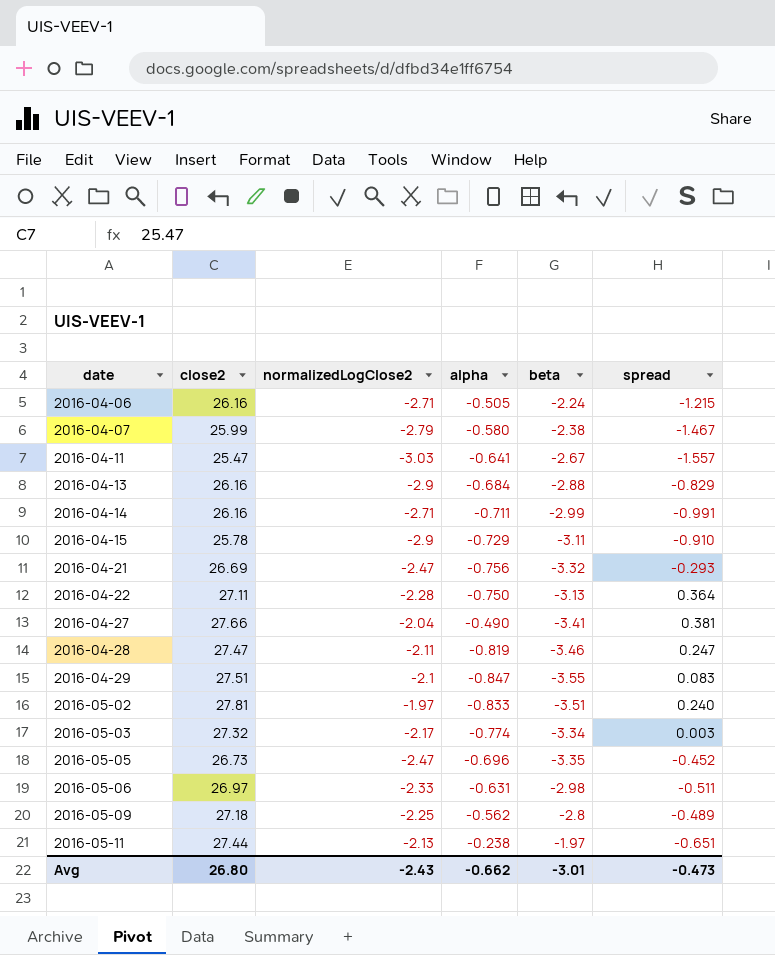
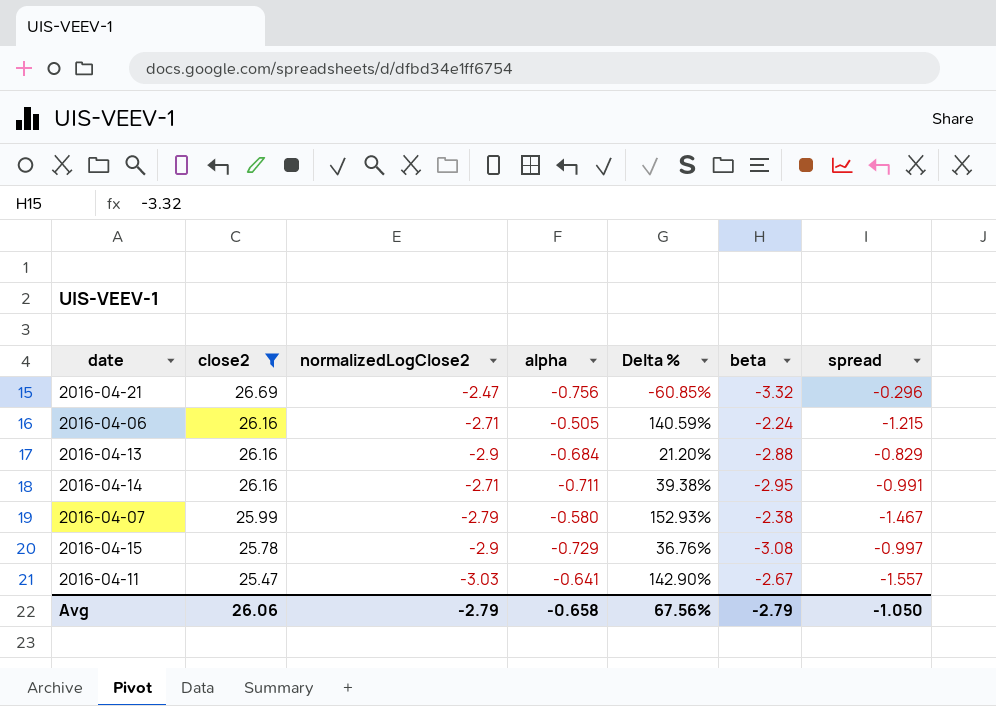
filter: none -> close2 <= 26.69
row order: date ascending -> close2 descending
column Delta % | formula: none -> ([spread] - [alpha]) / [alpha]
2016-04-21 | spread: -0.293 -> -0.296
2016-04-14 | beta: -2.99 -> -2.95
2016-04-15 | beta: -3.11 -> -3.08
2016-04-15 | spread: -0.910 -> -0.997
Avg | close2: 26.80 -> 26.06
Avg | normalizedLogClose2: -2.43 -> -2.79
Avg | alpha: -0.662 -> -0.658
Avg | beta: -3.01 -> -2.79
Avg | spread: -0.473 -> -1.050

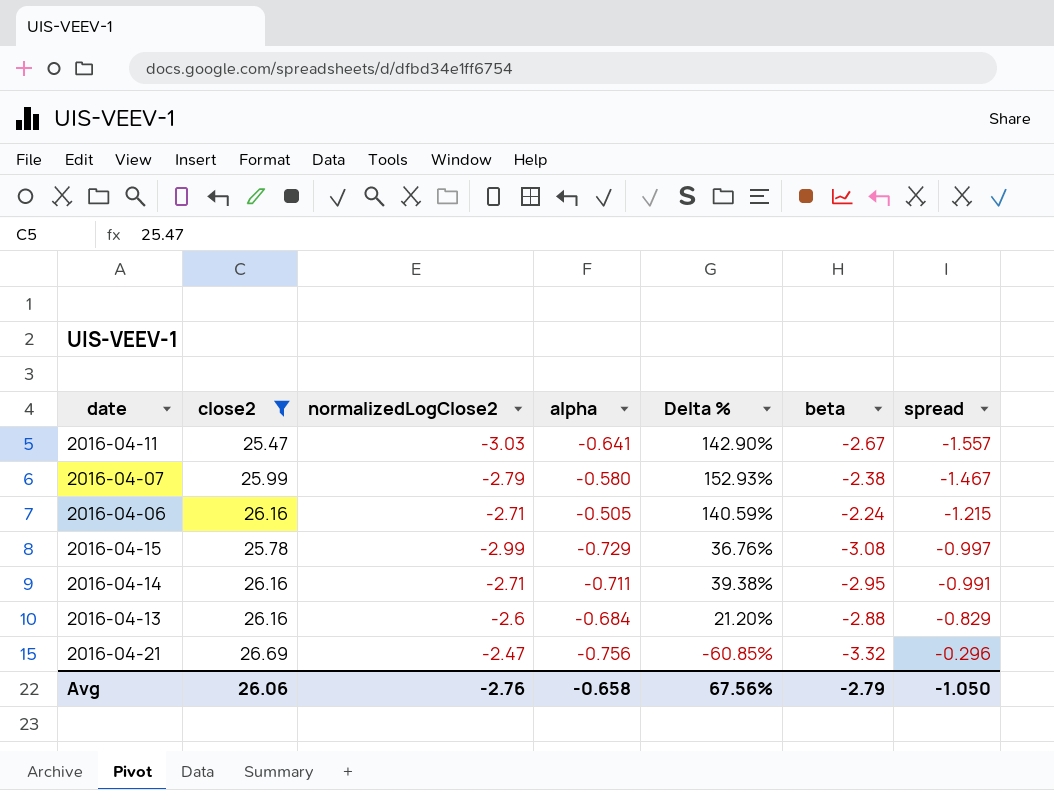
row order: close2 descending -> spread ascending
2016-04-15 | normalizedLogClose2: -2.9 -> -2.99
2016-04-13 | normalizedLogClose2: -2.9 -> -2.6
Avg | normalizedLogClose2: -2.79 -> -2.76

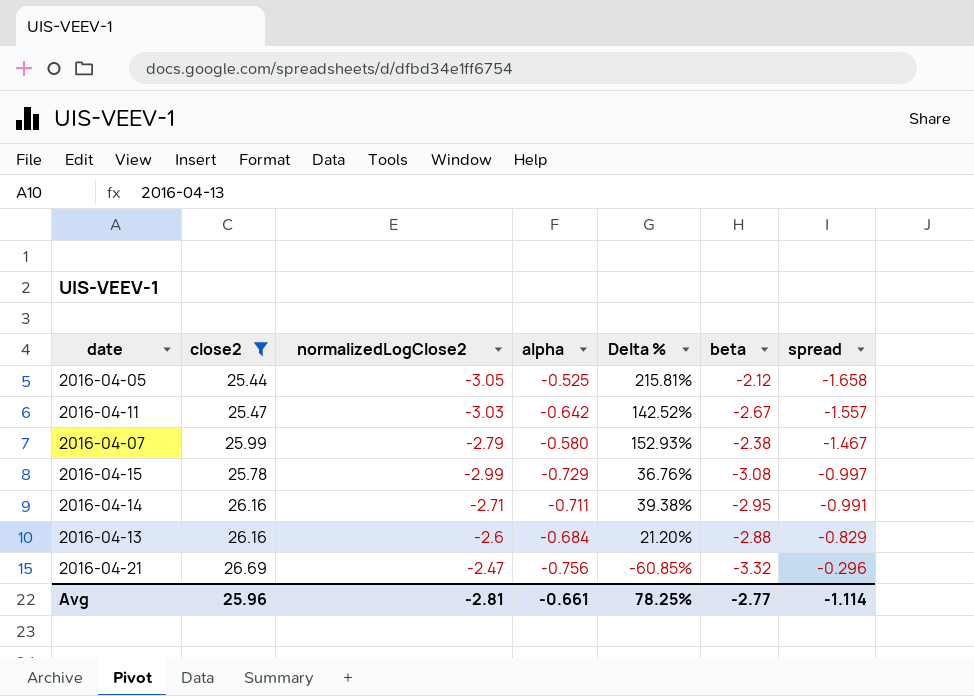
row 2016-04-06: 26.16 | -2.71 | -0.505 | 140.59% | -2.24 | -1.215 -> none
row 2016-04-05: none -> 25.44 | -3.05 | -0.525 | 215.81% | -2.12 | -1.658
2016-04-11 | alpha: -0.641 -> -0.642
2016-04-11 | Delta %: 142.90% -> 142.52%
Avg | close2: 26.06 -> 25.96
Avg | normalizedLogClose2: -2.76 -> -2.81
Avg | alpha: -0.658 -> -0.661
Avg | Delta %: 67.56% -> 78.25%
Avg | beta: -2.79 -> -2.77
Avg | spread: -1.050 -> -1.114

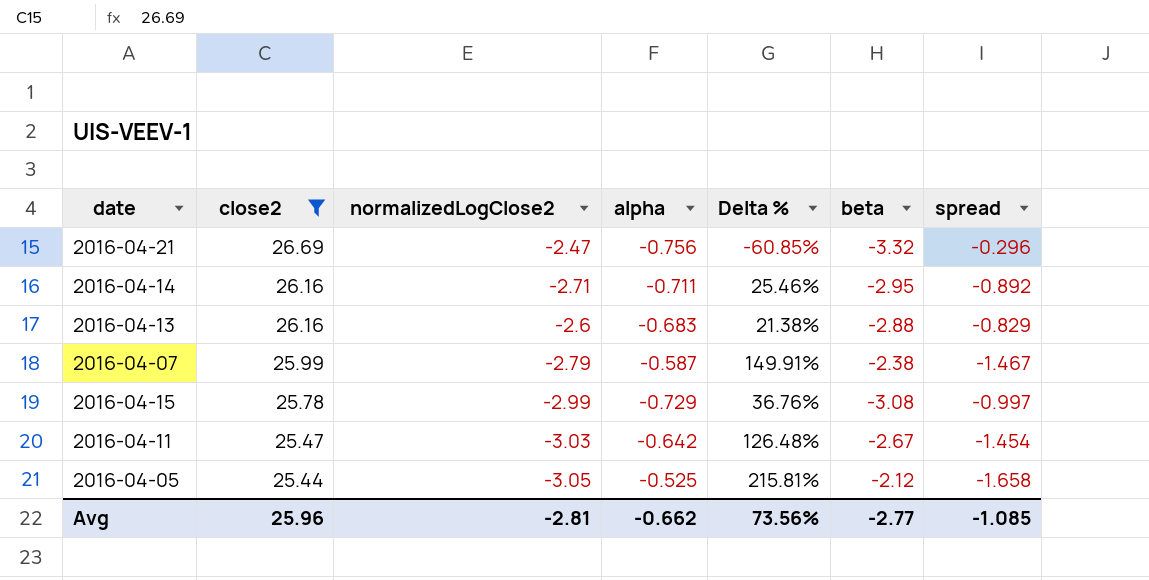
row order: spread ascending -> close2 descending
2016-04-14 | Delta %: 39.38% -> 25.46%
2016-04-14 | spread: -0.991 -> -0.892
2016-04-13 | alpha: -0.684 -> -0.683
2016-04-13 | Delta %: 21.20% -> 21.38%
2016-04-07 | alpha: -0.580 -> -0.587
2016-04-07 | Delta %: 152.93% -> 149.91%
2016-04-11 | Delta %: 142.52% -> 126.48%
2016-04-11 | spread: -1.557 -> -1.454
Avg | alpha: -0.661 -> -0.662
Avg | Delta %: 78.25% -> 73.56%
Avg | spread: -1.114 -> -1.085

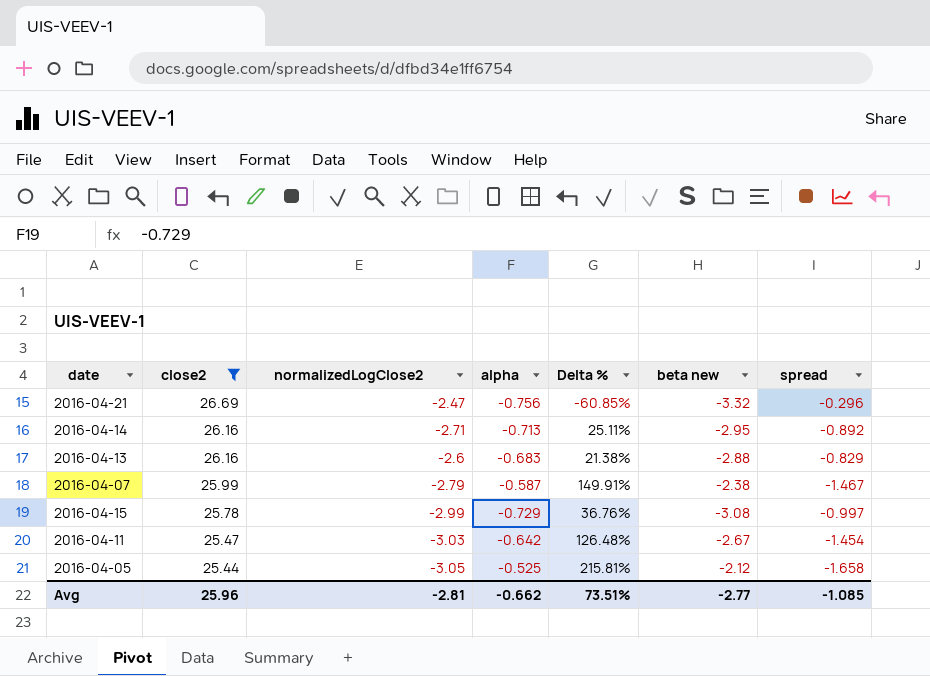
column name: beta -> beta new
2016-04-14 | alpha: -0.711 -> -0.713
2016-04-14 | Delta %: 25.46% -> 25.11%
Avg | Delta %: 73.56% -> 73.51%

